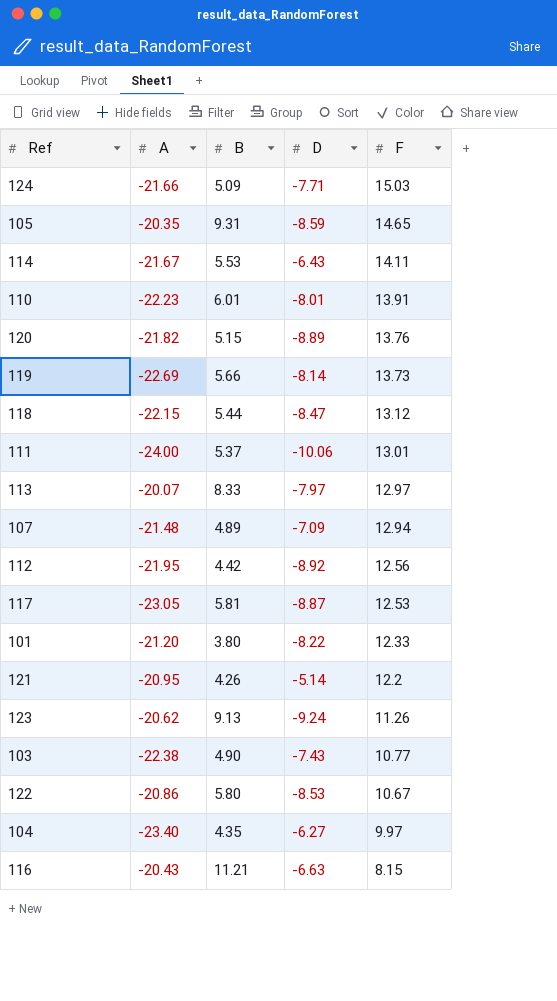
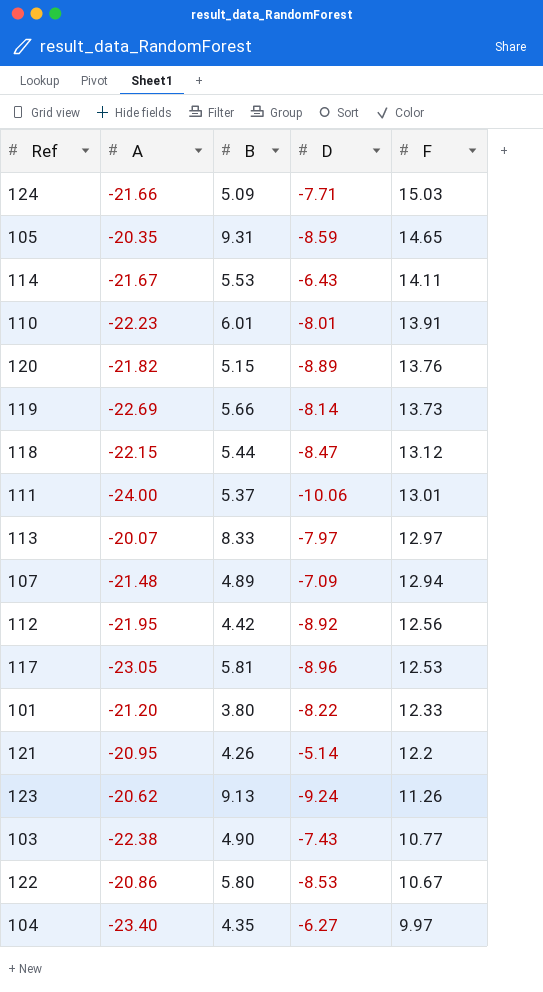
row 116: -20.43 | 11.21 | -6.63 | 8.15 -> none
117 | D: -8.87 -> -8.96

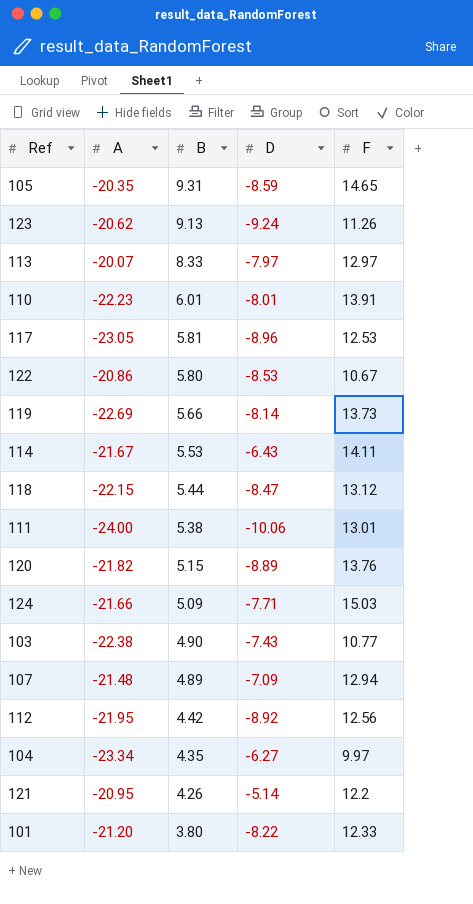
row order: F descending -> B descending
111 | B: 5.37 -> 5.38
104 | A: -23.40 -> -23.34

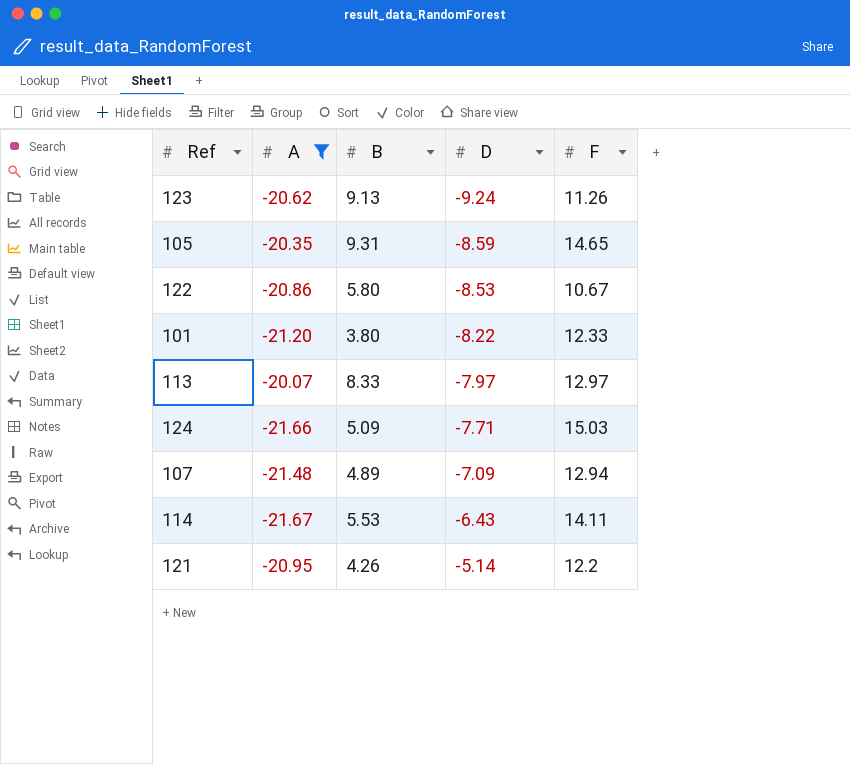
filter: none -> A >= -21.67
row order: B descending -> D ascending

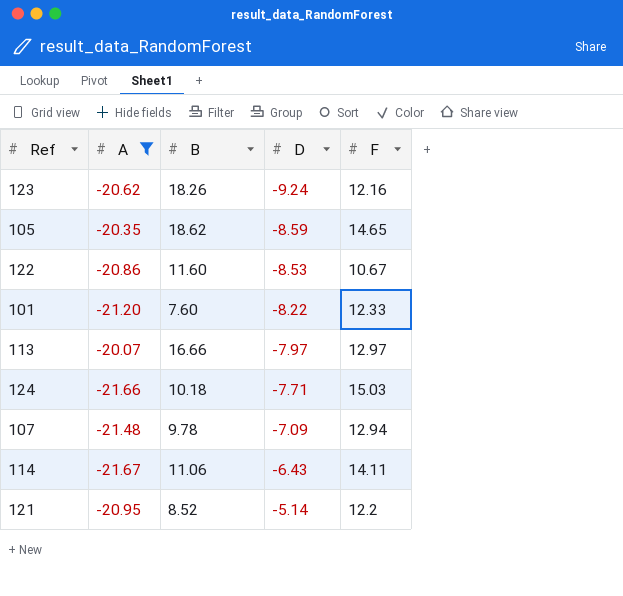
123 | B: 9.13 -> 18.26
123 | F: 11.26 -> 12.16
105 | B: 9.31 -> 18.62
122 | B: 5.80 -> 11.60
101 | B: 3.80 -> 7.60
113 | B: 8.33 -> 16.66
124 | B: 5.09 -> 10.18
107 | B: 4.89 -> 9.78
114 | B: 5.53 -> 11.06
121 | B: 4.26 -> 8.52

